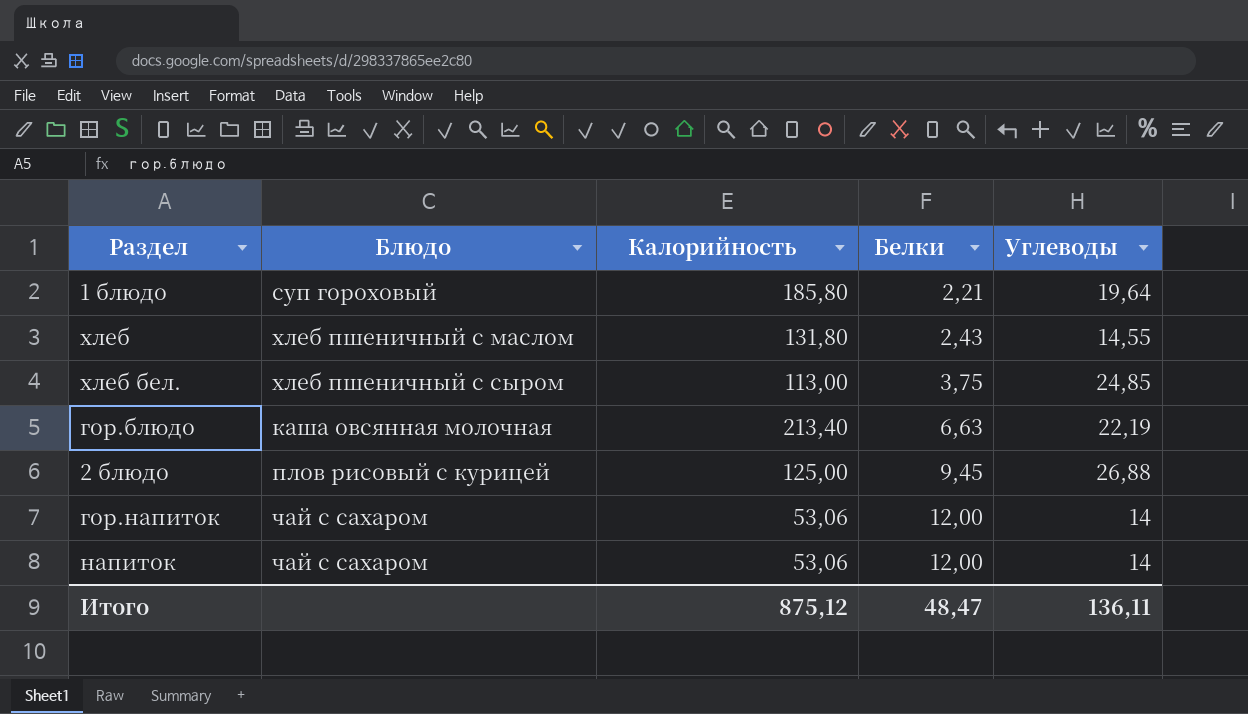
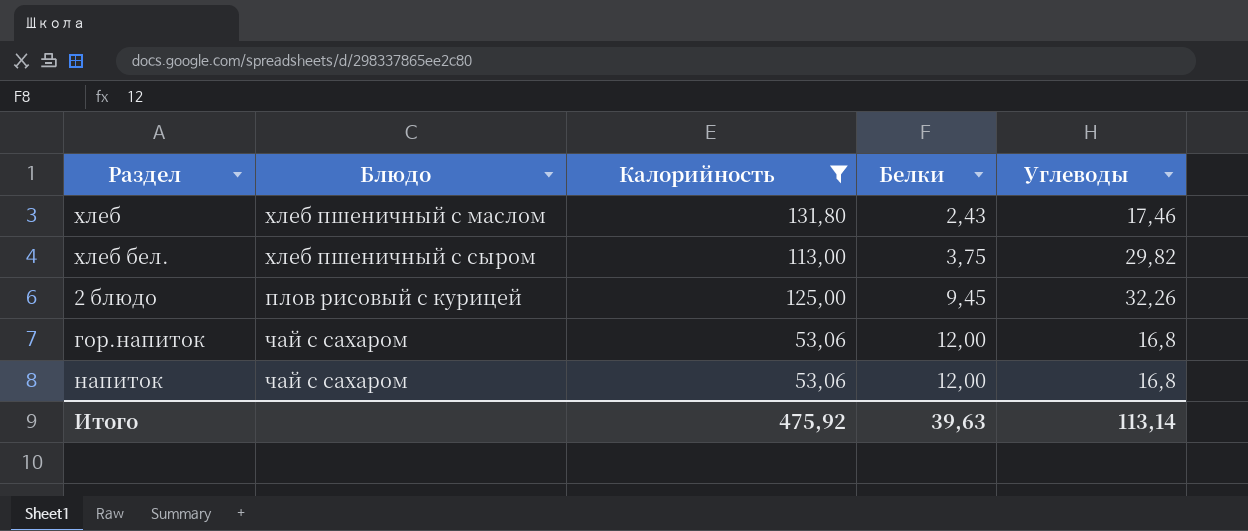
filter: none -> Калорийность <= 131,80
хлеб | Углеводы: 14,55 -> 17,46
хлеб бел. | Углеводы: 24,85 -> 29,82
2 блюдо | Углеводы: 26,88 -> 32,26
гор.напиток | Углеводы: 14 -> 16,8
напиток | Углеводы: 14 -> 16,8
Итого | Калорийность: 875,12 -> 475,92
Итого | Белки: 48,47 -> 39,63
Итого | Углеводы: 136,11 -> 113,14

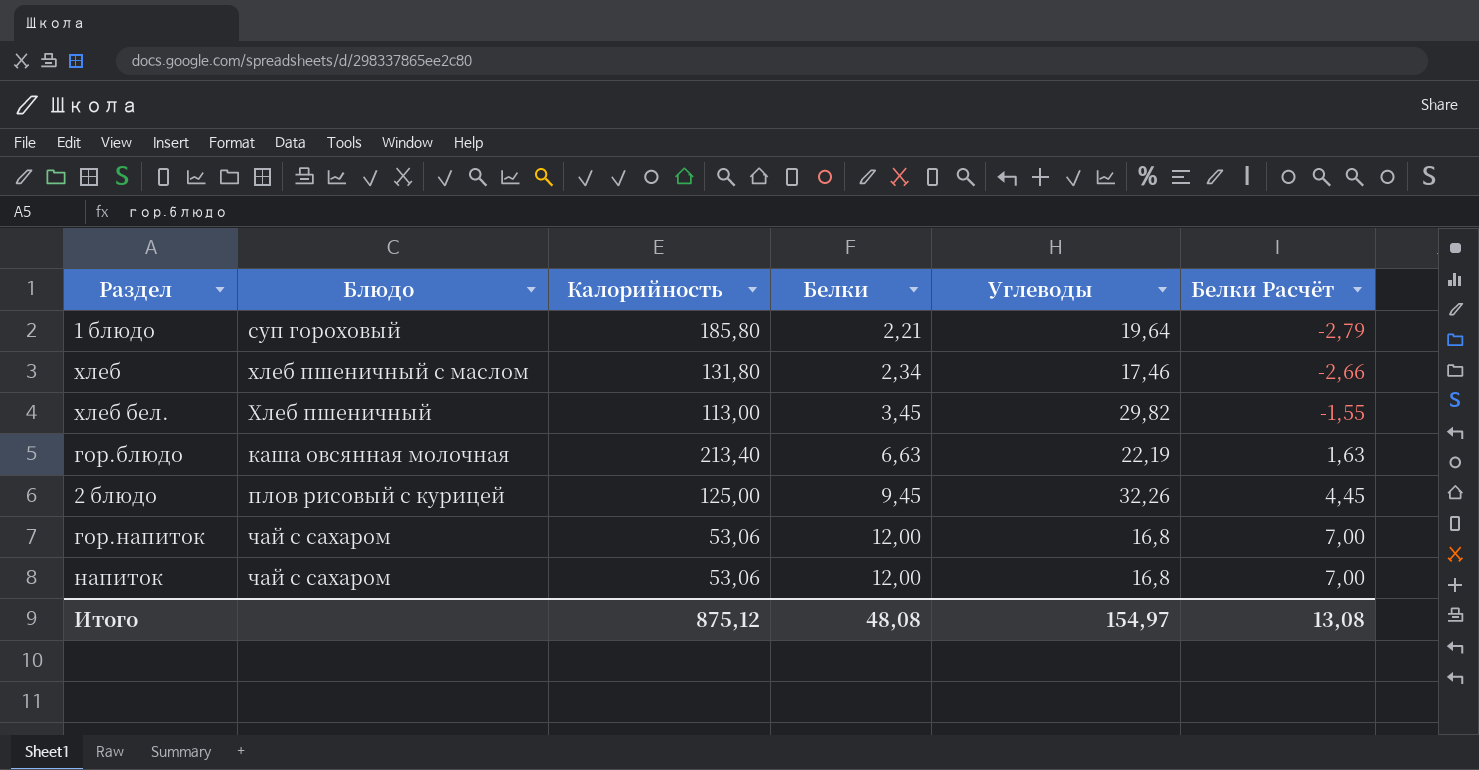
filter: Калорийность <= 131,80 -> none
column Белки Расчёт | formula: none -> [Белки] - 5
хлеб | Белки: 2,43 -> 2,34
хлеб бел. | Блюдо: хлеб пшеничный с сыром -> Хлеб пшеничный
хлеб бел. | Белки: 3,75 -> 3,45
Итого | Калорийность: 475,92 -> 875,12
Итого | Белки: 39,63 -> 48,08
Итого | Углеводы: 113,14 -> 154,97

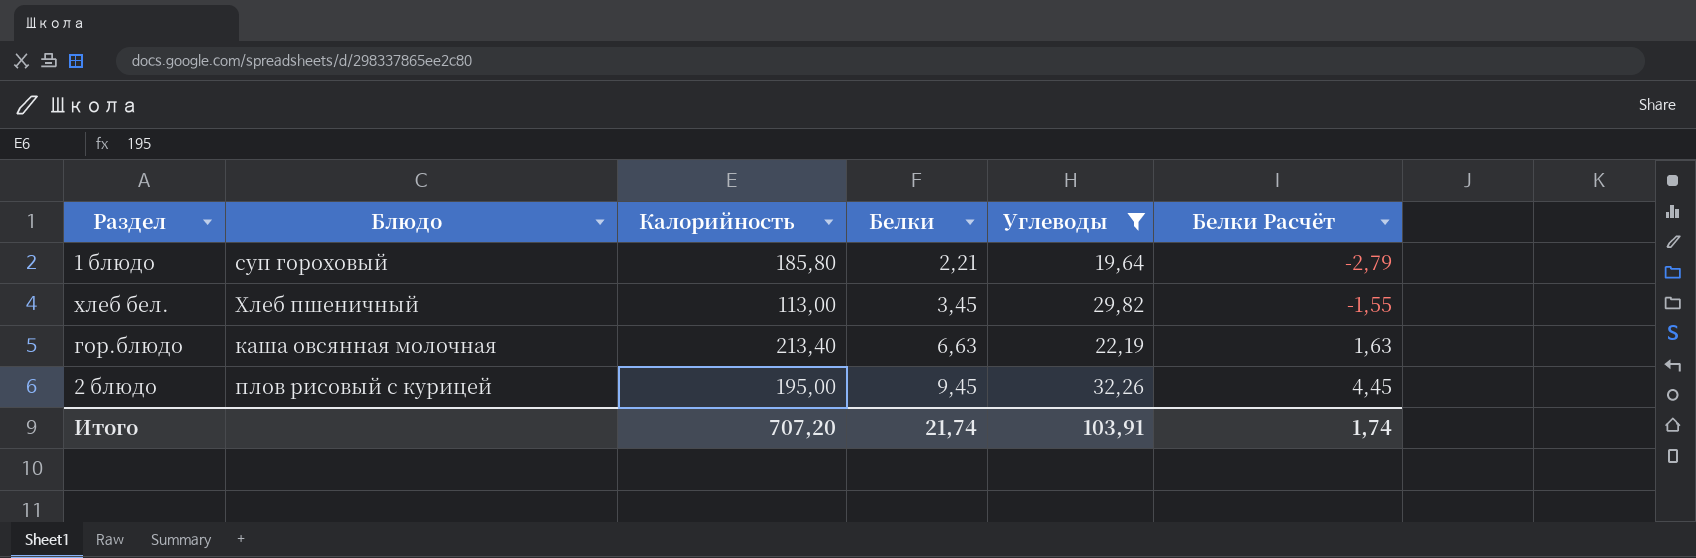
filter: none -> Углеводы >= 19,64
2 блюдо | Калорийность: 125,00 -> 195,00
Итого | Калорийность: 875,12 -> 707,20
Итого | Белки: 48,08 -> 21,74
Итого | Углеводы: 154,97 -> 103,91
Итого | Белки Расчёт: 13,08 -> 1,74

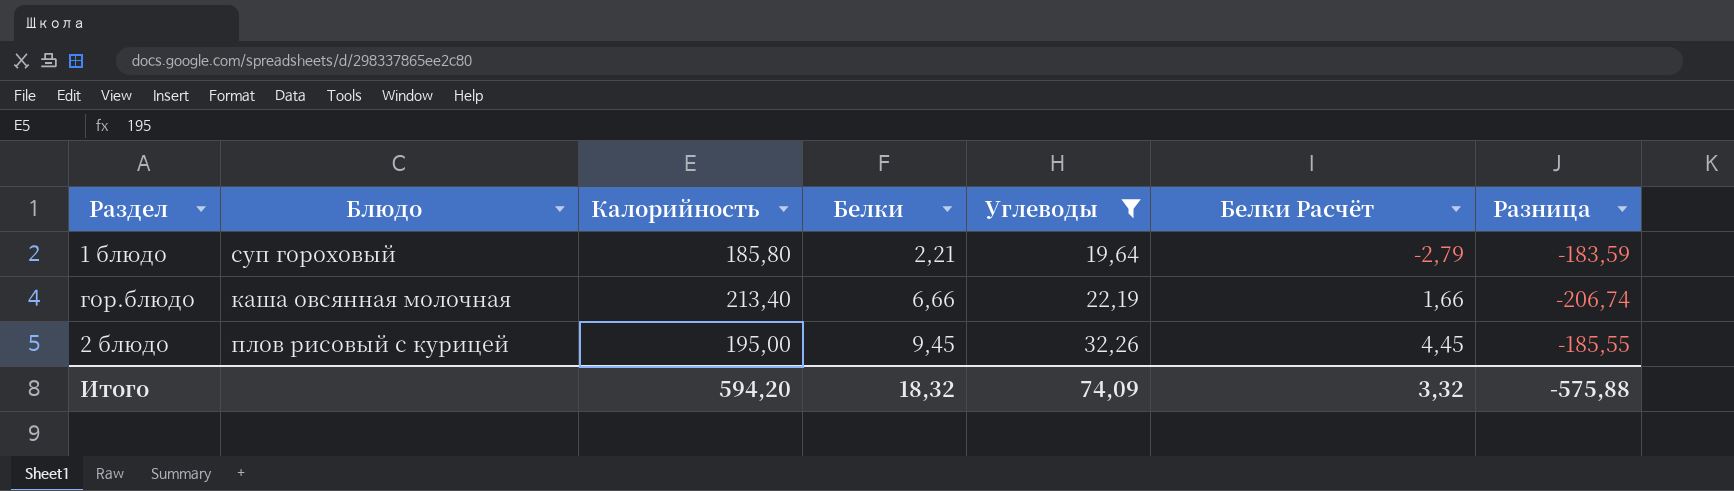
column Разница | formula: none -> [Белки] - [Калорийность]
row хлеб бел.: Хлеб пшеничный | 113,00 | 3,45 | 29,82 | -1,55 -> none
гор.блюдо | Белки: 6,63 -> 6,66
гор.блюдо | Белки Расчёт: 1,63 -> 1,66
Итого | Калорийность: 707,20 -> 594,20
Итого | Белки: 21,74 -> 18,32
Итого | Углеводы: 103,91 -> 74,09
Итого | Белки Расчёт: 1,74 -> 3,32

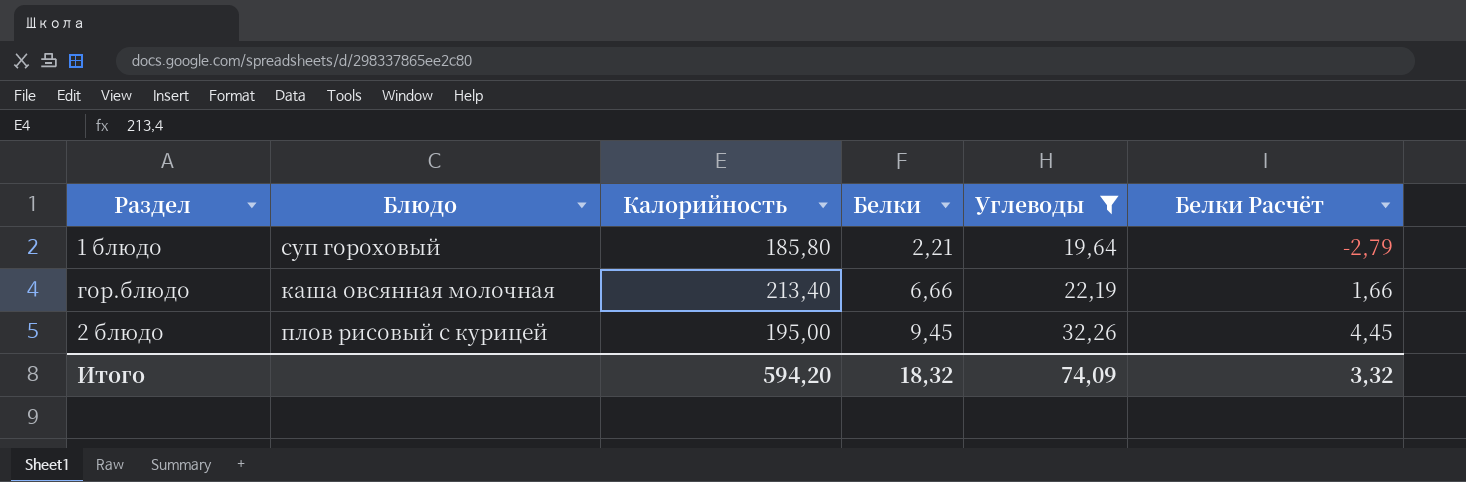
column Разница | formula: [Белки] - [Калорийность] -> none

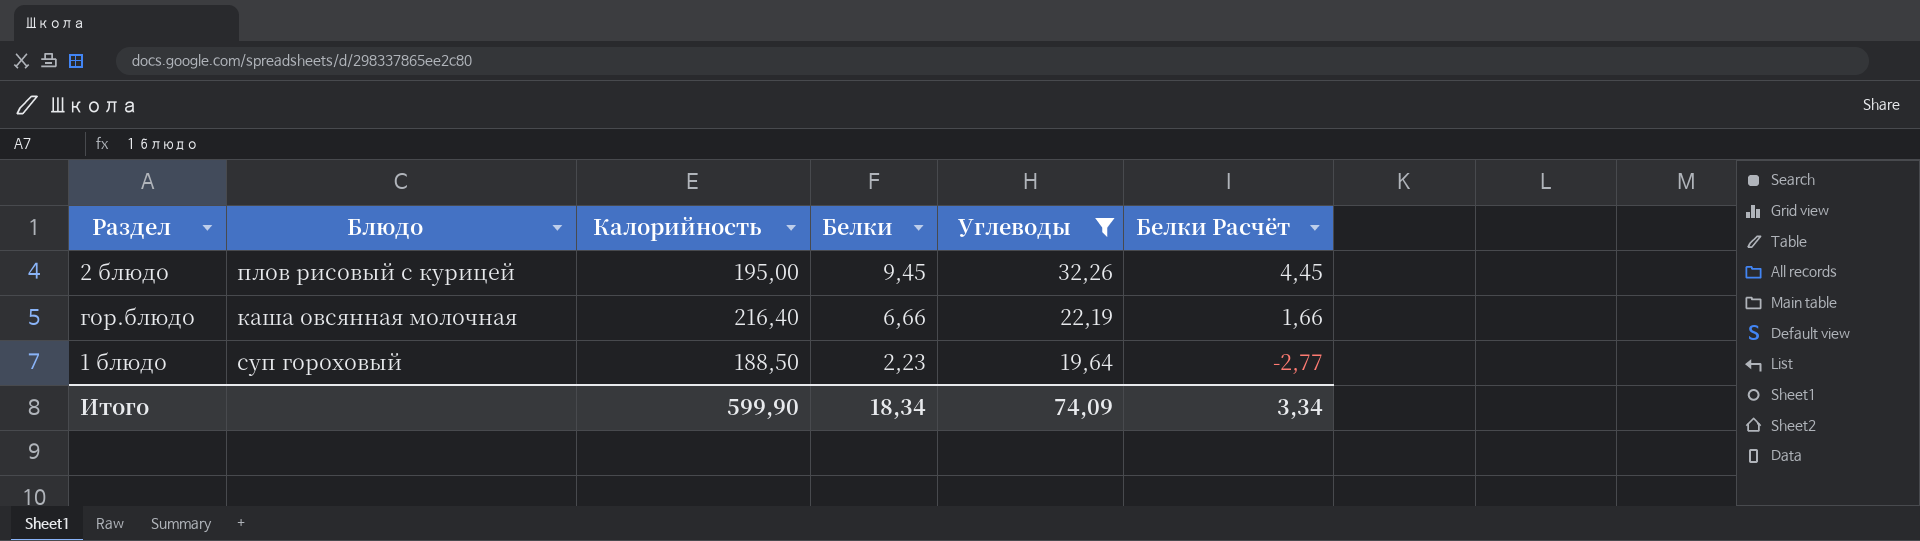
row order: Белки ascending -> Белки descending
гор.блюдо | Калорийность: 213,40 -> 216,40
1 блюдо | Калорийность: 185,80 -> 188,50
1 блюдо | Белки: 2,21 -> 2,23
1 блюдо | Белки Расчёт: -2,79 -> -2,77
Итого | Калорийность: 594,20 -> 599,90
Итого | Белки: 18,32 -> 18,34
Итого | Белки Расчёт: 3,32 -> 3,34

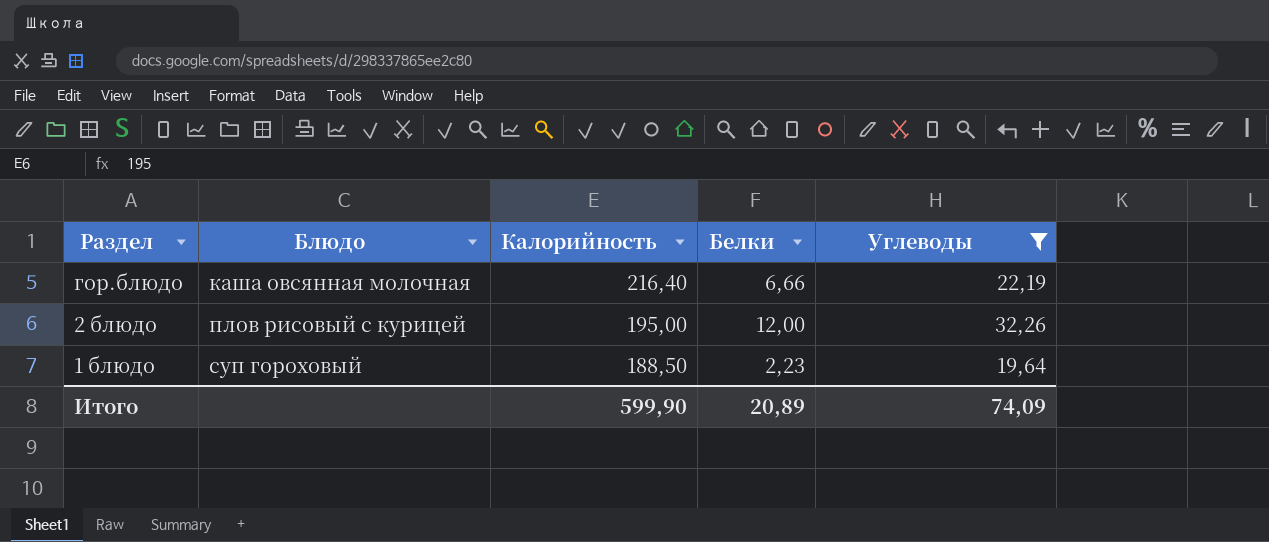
row order: Белки descending -> Раздел descending
column Белки Расчёт | formula: [Белки] - 5 -> none
2 блюдо | Белки: 9,45 -> 12,00
Итого | Белки: 18,34 -> 20,89

